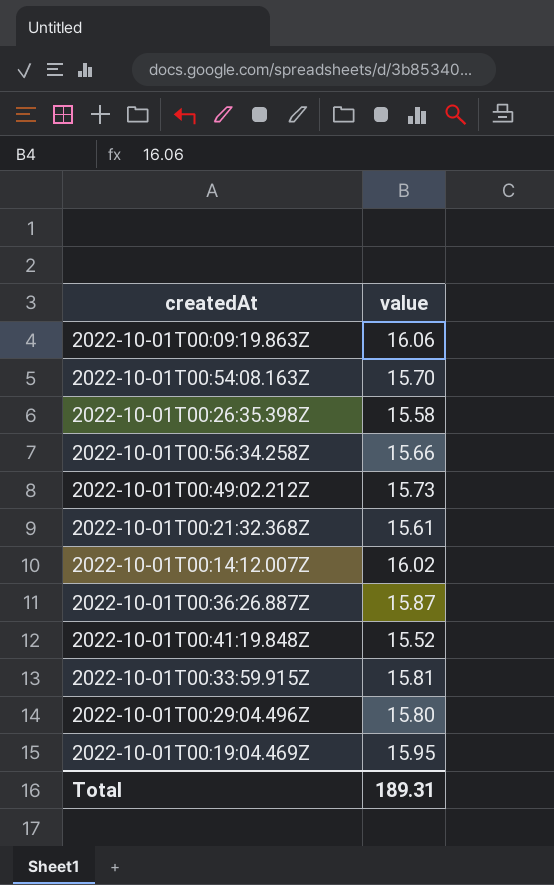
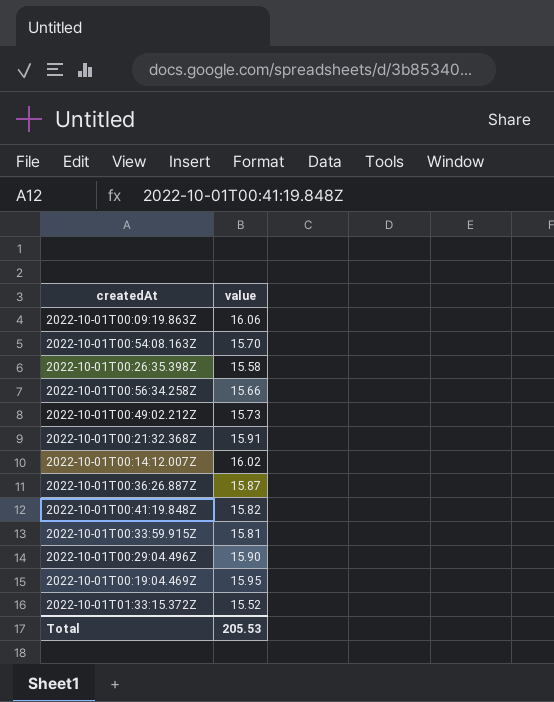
2022-10-01T00:21:32.368Z | value: 15.61 -> 15.91
2022-10-01T00:41:19.848Z | value: 15.52 -> 15.82
2022-10-01T00:29:04.496Z | value: 15.80 -> 15.90
row 2022-10-01T01:33:15.372Z: none -> 15.52
Total | value: 189.31 -> 205.53

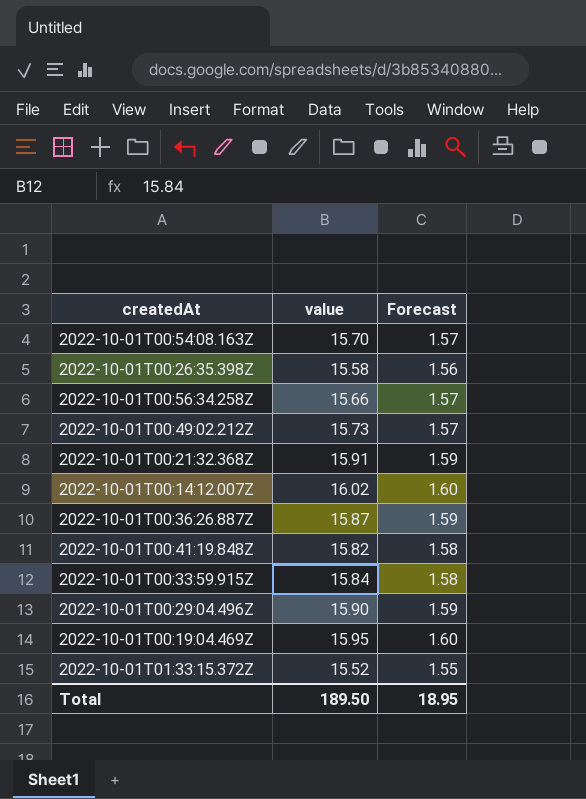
column Forecast | formula: none -> [value] * 0.1
row 2022-10-01T00:09:19.863Z: 16.06 -> none
2022-10-01T00:33:59.915Z | value: 15.81 -> 15.84
Total | value: 205.53 -> 189.50

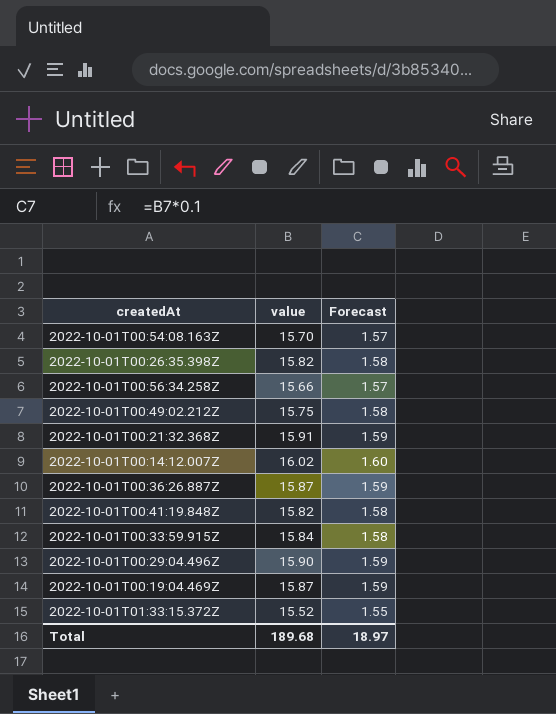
2022-10-01T00:26:35.398Z | value: 15.58 -> 15.82
2022-10-01T00:26:35.398Z | Forecast: 1.56 -> 1.58
2022-10-01T00:49:02.212Z | value: 15.73 -> 15.75
2022-10-01T00:49:02.212Z | Forecast: 1.57 -> 1.58
2022-10-01T00:19:04.469Z | value: 15.95 -> 15.87
2022-10-01T00:19:04.469Z | Forecast: 1.60 -> 1.59
Total | value: 189.50 -> 189.68
Total | Forecast: 18.95 -> 18.97

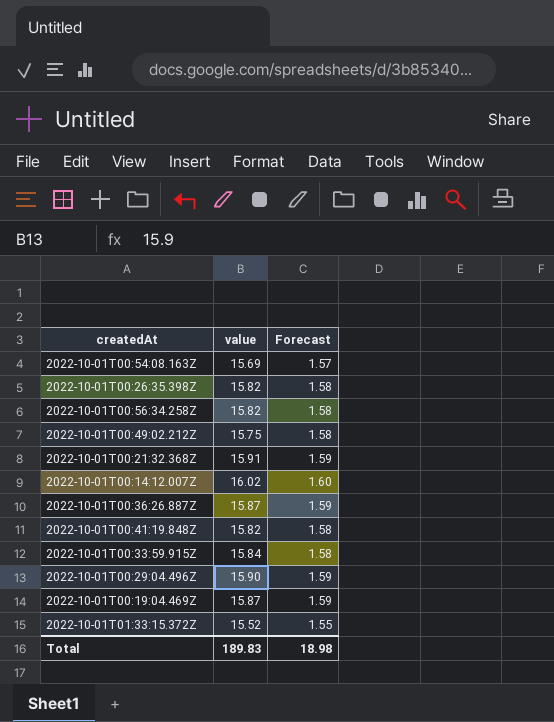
2022-10-01T00:54:08.163Z | value: 15.70 -> 15.69
2022-10-01T00:56:34.258Z | value: 15.66 -> 15.82
2022-10-01T00:56:34.258Z | Forecast: 1.57 -> 1.58
Total | value: 189.68 -> 189.83
Total | Forecast: 18.97 -> 18.98

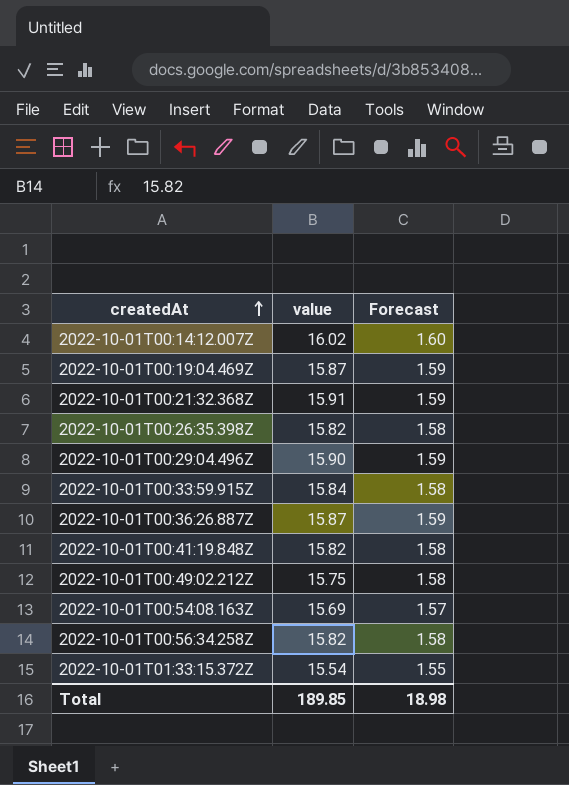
row order: none -> createdAt ascending
2022-10-01T01:33:15.372Z | value: 15.52 -> 15.54
Total | value: 189.83 -> 189.85

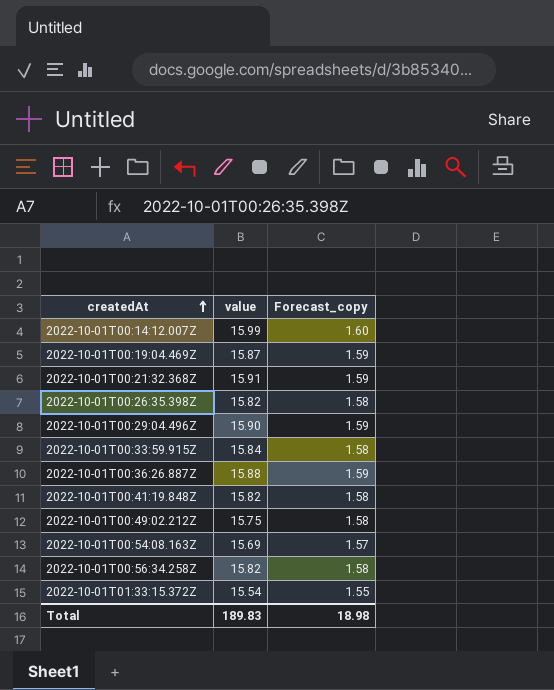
column name: Forecast -> Forecast_copy
2022-10-01T00:14:12.007Z | value: 16.02 -> 15.99
2022-10-01T00:36:26.887Z | value: 15.87 -> 15.88
Total | value: 189.85 -> 189.83

